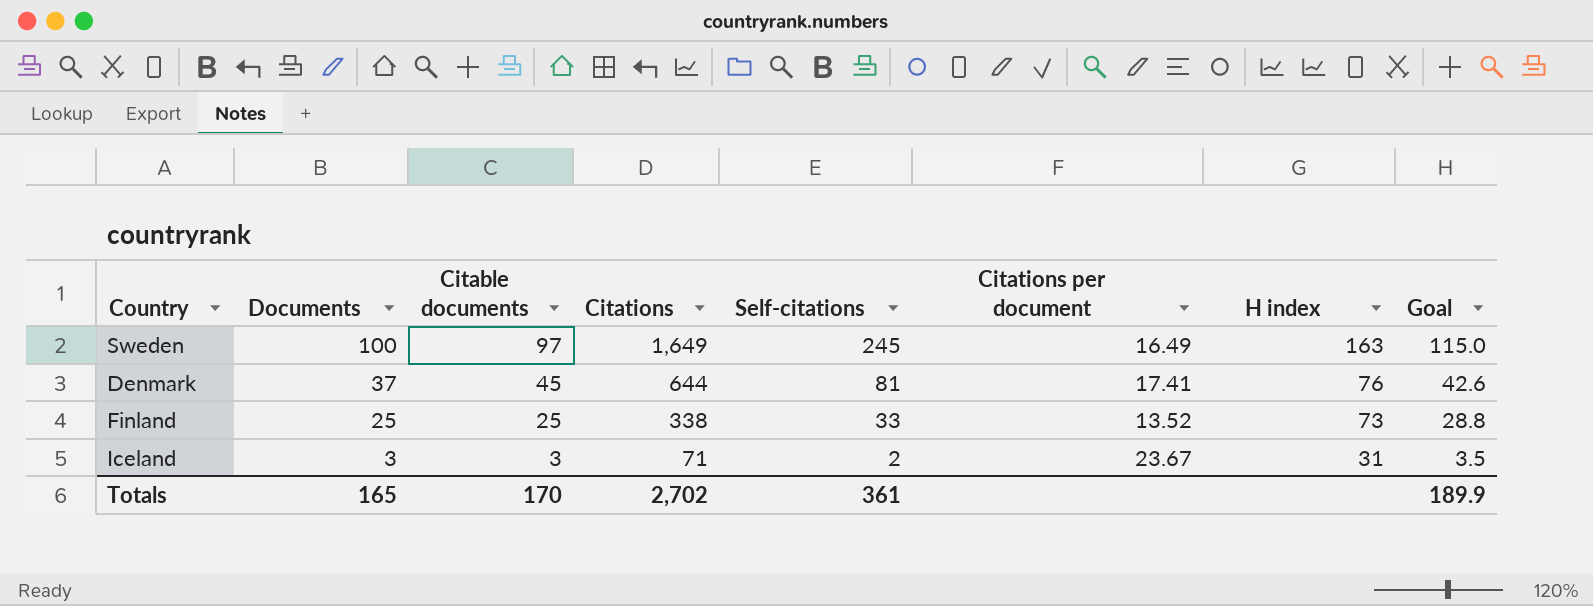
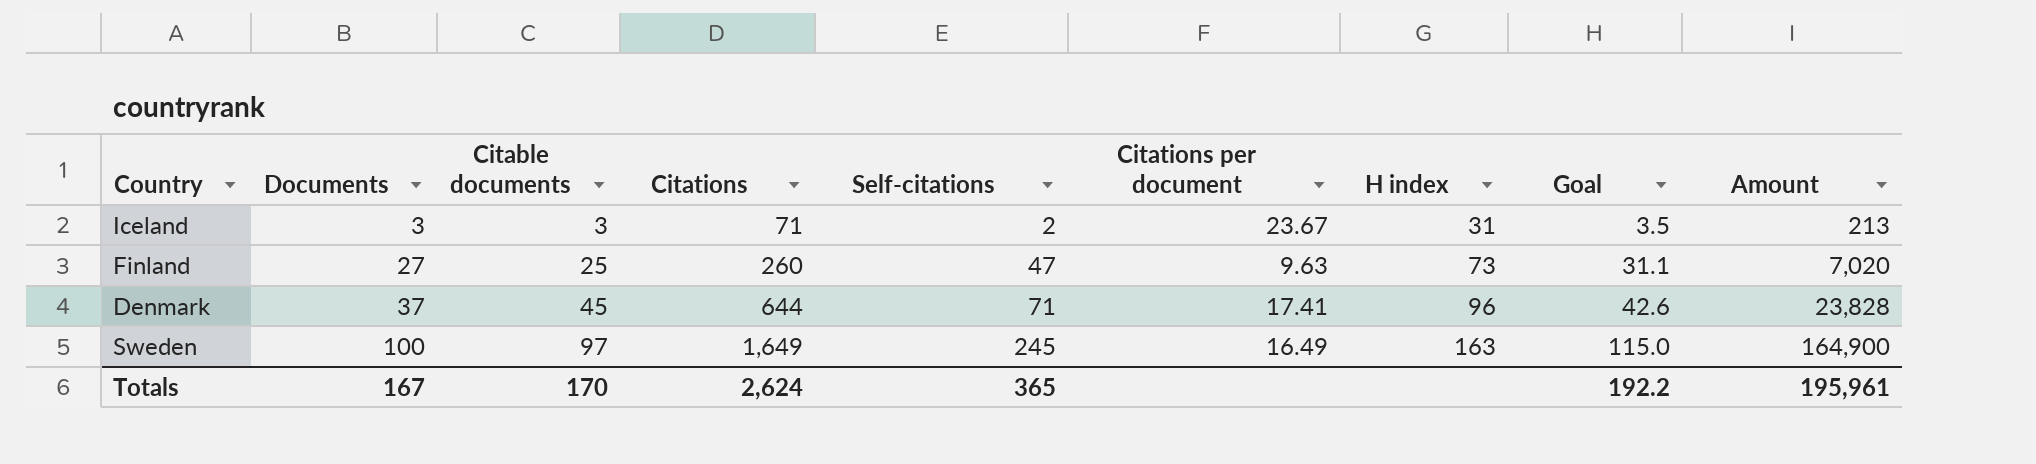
row order: Documents descending -> Documents ascending
column Amount | formula: none -> [Documents] * [Citations]
Finland | Documents: 25 -> 27
Finland | Citations: 338 -> 260
Finland | Self-citations: 33 -> 47
Finland | Citations per document: 13.52 -> 9.63
Finland | Goal: 28.8 -> 31.1
Denmark | Self-citations: 81 -> 71
Denmark | H index: 76 -> 96
Totals | Documents: 165 -> 167
Totals | Citations: 2,702 -> 2,624
Totals | Self-citations: 361 -> 365
Totals | Goal: 189.9 -> 192.2

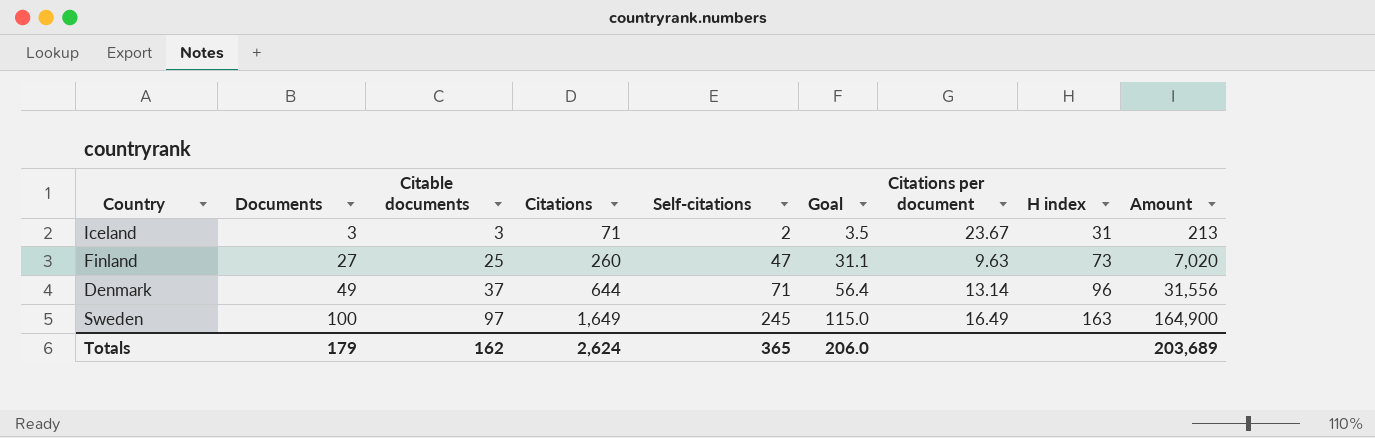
column Goal | position: 8 -> 6
Denmark | Documents: 37 -> 49
Denmark | Citable documents: 45 -> 37
Denmark | Goal: 42.6 -> 56.4
Denmark | Citations per document: 17.41 -> 13.14
Denmark | Amount: 23,828 -> 31,556
Totals | Documents: 167 -> 179
Totals | Citable documents: 170 -> 162
Totals | Goal: 192.2 -> 206.0
Totals | Amount: 195,961 -> 203,689

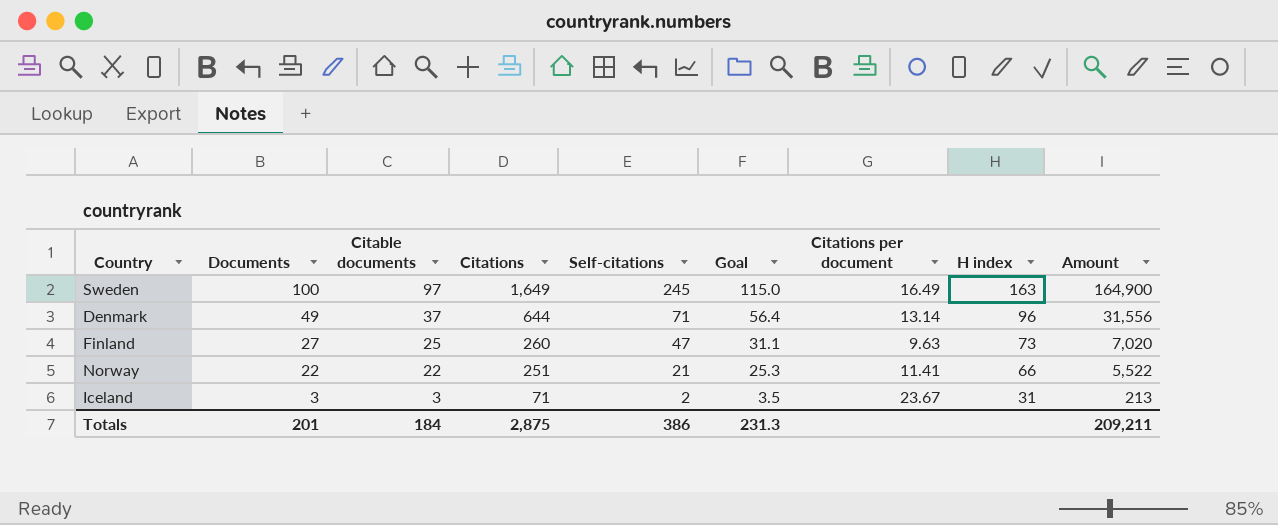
row order: Documents ascending -> Documents descending
row Norway: none -> 22 | 22 | 251 | 21 | 25.3 | 11.41 | 66 | 5,522
Totals | Documents: 179 -> 201
Totals | Citable documents: 162 -> 184
Totals | Citations: 2,624 -> 2,875
Totals | Self-citations: 365 -> 386
Totals | Goal: 206.0 -> 231.3
Totals | Amount: 203,689 -> 209,211

